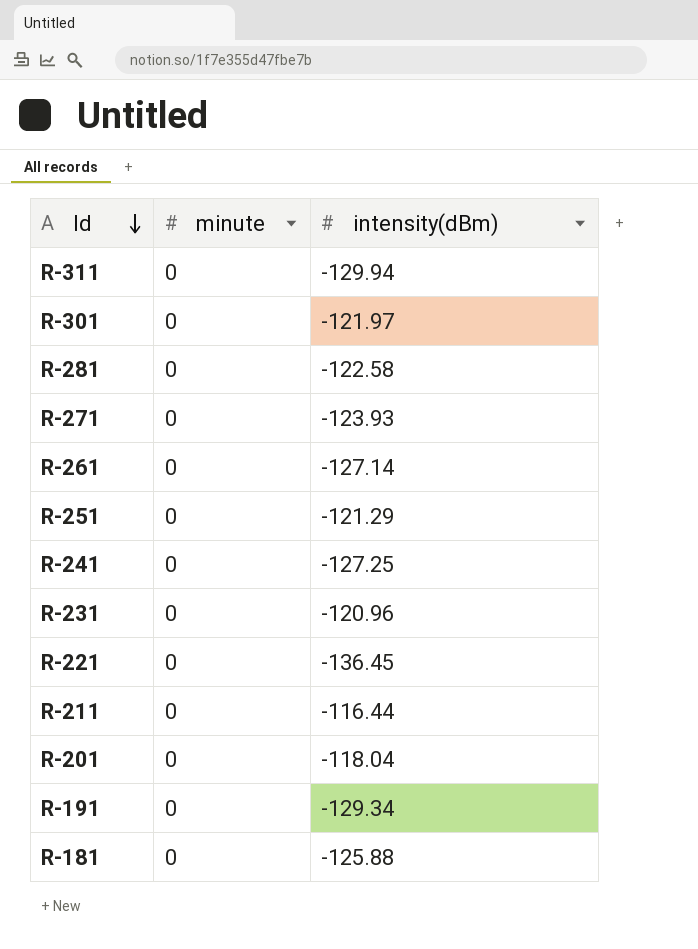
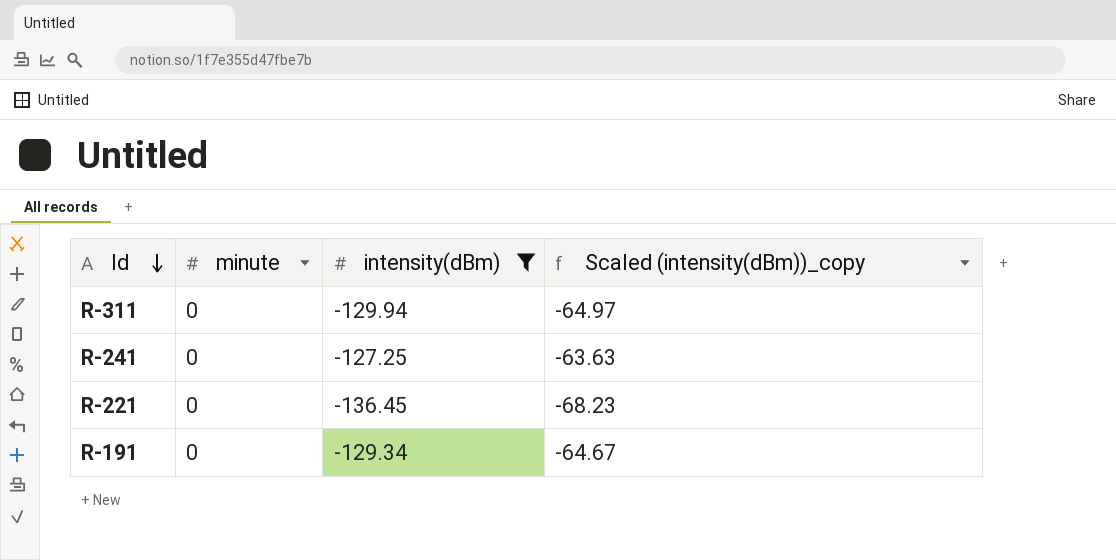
filter: none -> intensity(dBm) <= -127.25
column Scaled (intensity(dBm))_copy | formula: none -> [intensity(dBm)] * 0.5

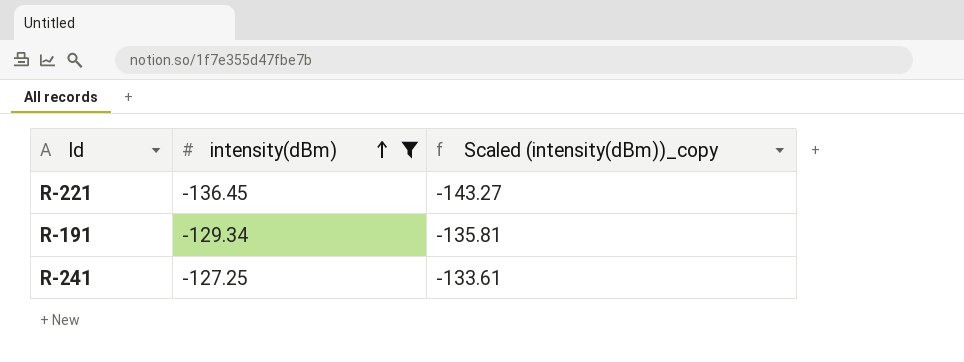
row order: Id descending -> intensity(dBm) ascending
column minute | position: 2 -> none
column Scaled (intensity(dBm))_copy | formula: [intensity(dBm)] * 0.5 -> [intensity(dBm)] * 1.05
row R-311: 0 | -129.94 | -64.97 -> none

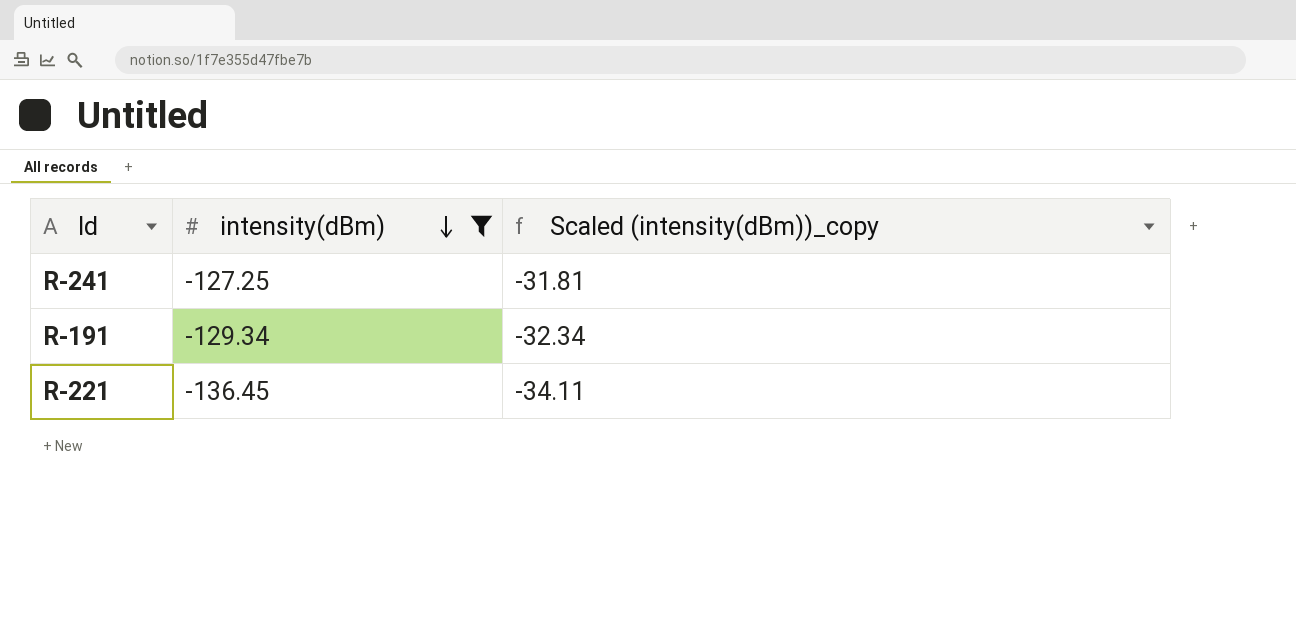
row order: intensity(dBm) ascending -> intensity(dBm) descending
column Scaled (intensity(dBm))_copy | formula: [intensity(dBm)] * 1.05 -> [intensity(dBm)] * 0.25

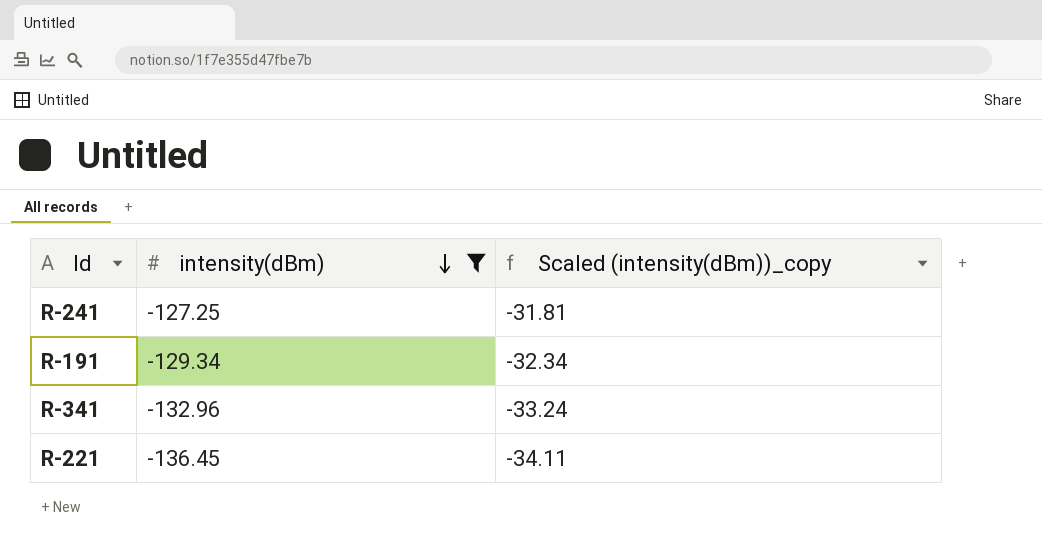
row R-341: none -> -132.96 | -33.24

